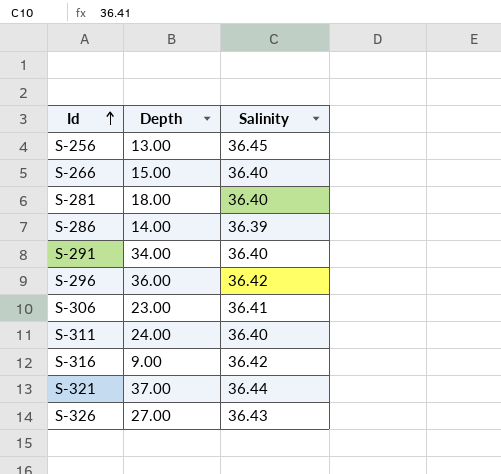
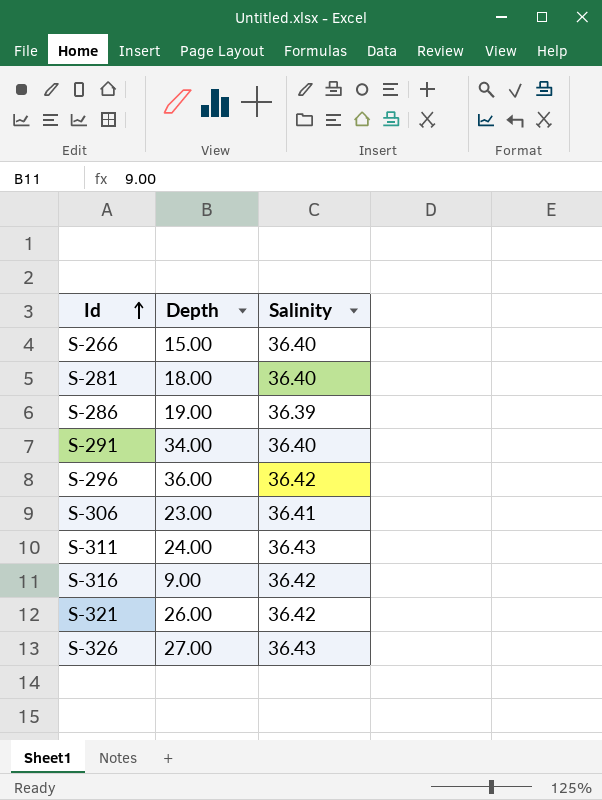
row S-256: 13.00 | 36.45 -> none
S-286 | Depth: 14.00 -> 19.00
S-311 | Salinity: 36.40 -> 36.43
S-321 | Depth: 37.00 -> 26.00
S-321 | Salinity: 36.44 -> 36.42

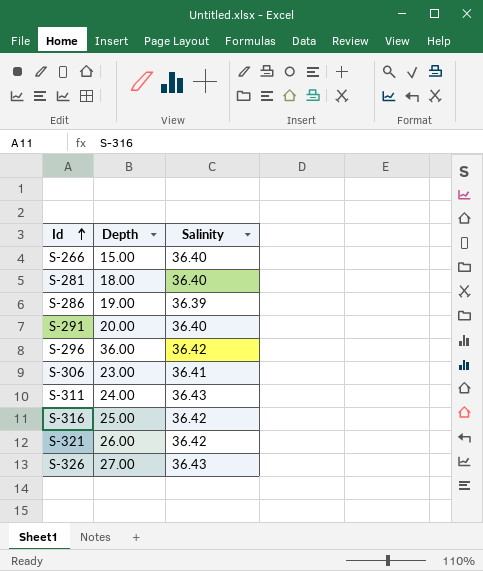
S-291 | Depth: 34.00 -> 20.00
S-316 | Depth: 9.00 -> 25.00

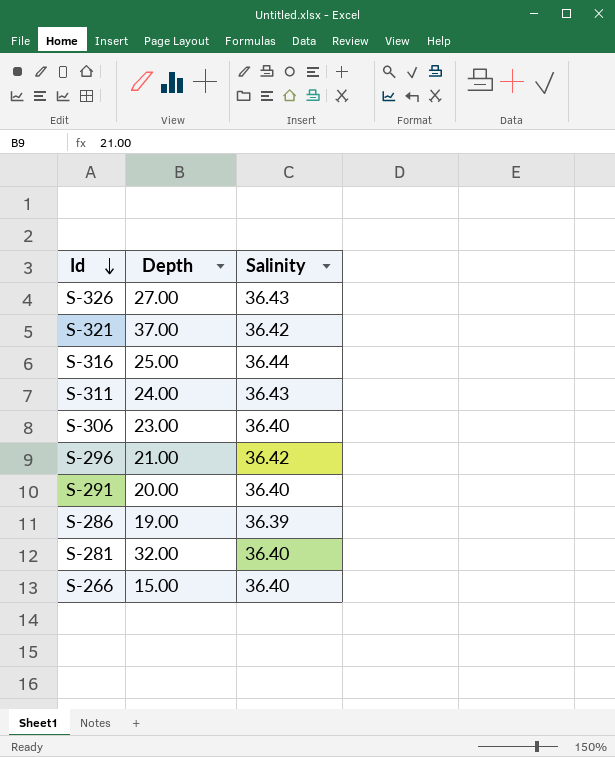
row order: Id ascending -> Id descending
S-321 | Depth: 26.00 -> 37.00
S-316 | Salinity: 36.42 -> 36.44
S-306 | Salinity: 36.41 -> 36.40
S-296 | Depth: 36.00 -> 21.00
S-281 | Depth: 18.00 -> 32.00

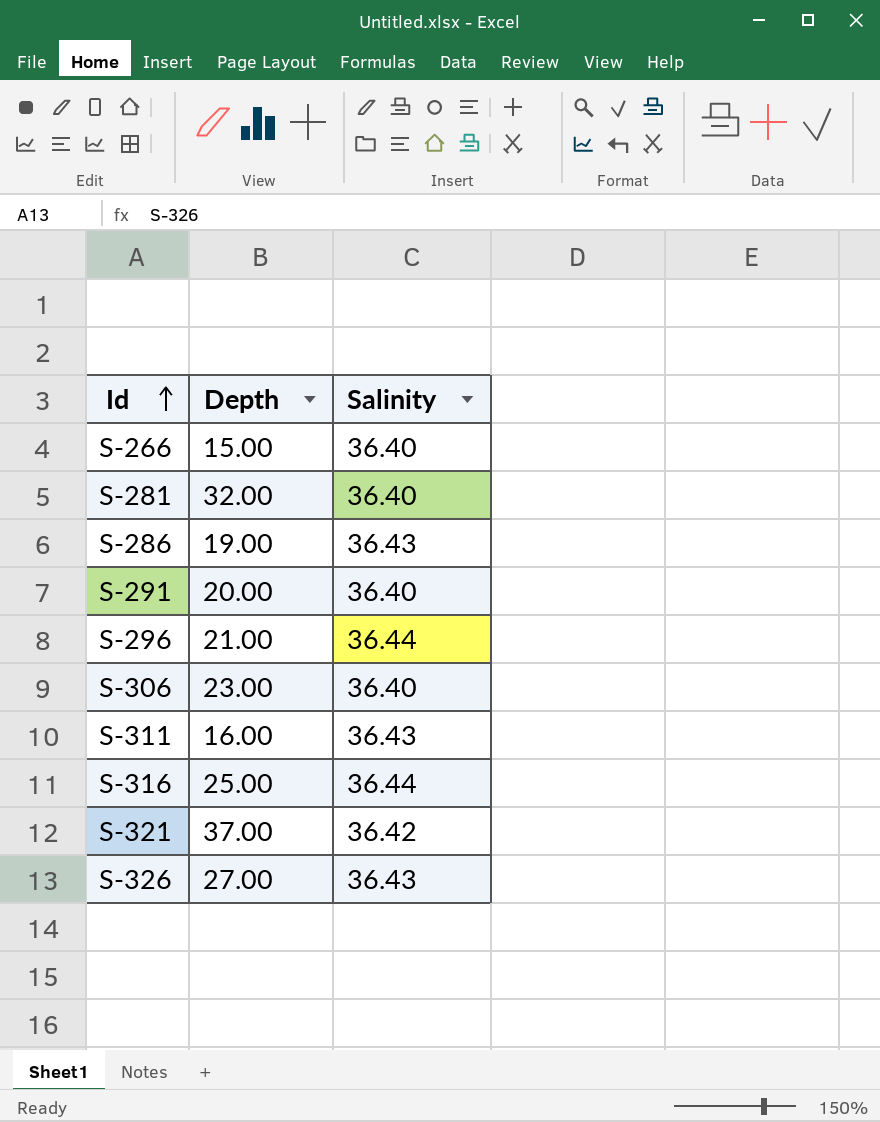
row order: Id descending -> Id ascending
S-286 | Salinity: 36.39 -> 36.43
S-296 | Salinity: 36.42 -> 36.44
S-311 | Depth: 24.00 -> 16.00

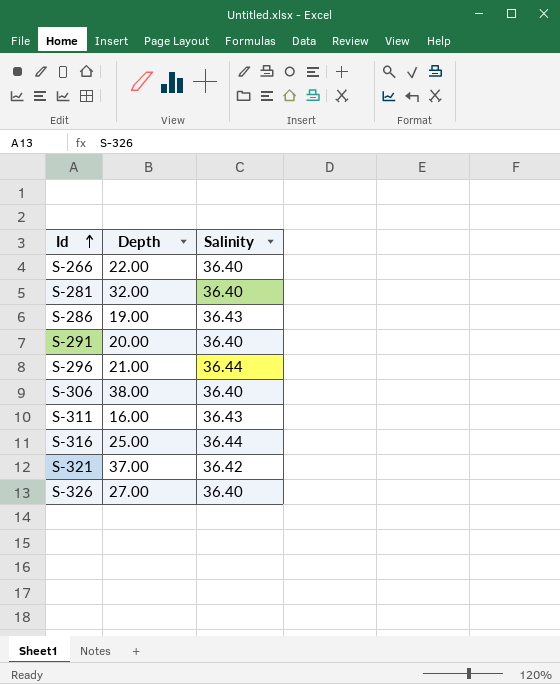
S-266 | Depth: 15.00 -> 22.00
S-306 | Depth: 23.00 -> 38.00
S-326 | Salinity: 36.43 -> 36.40

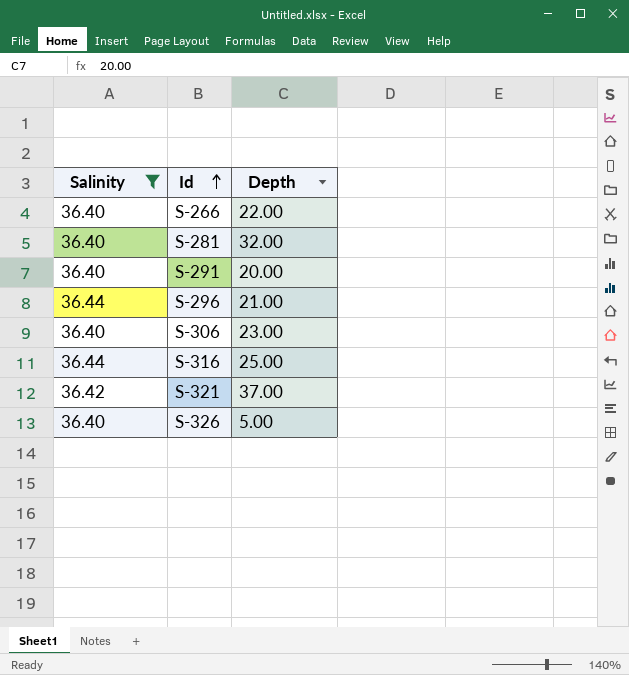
filter: none -> Salinity != 36.43
column Salinity | position: 3 -> 1
S-306 | Depth: 38.00 -> 23.00
S-326 | Depth: 27.00 -> 5.00

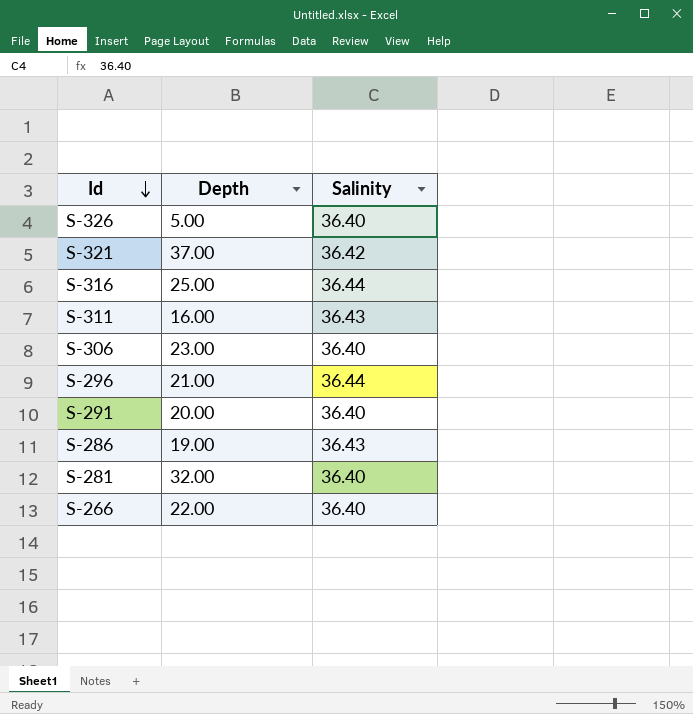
filter: Salinity != 36.43 -> none
row order: Id ascending -> Id descending
column Salinity | position: 1 -> 3

